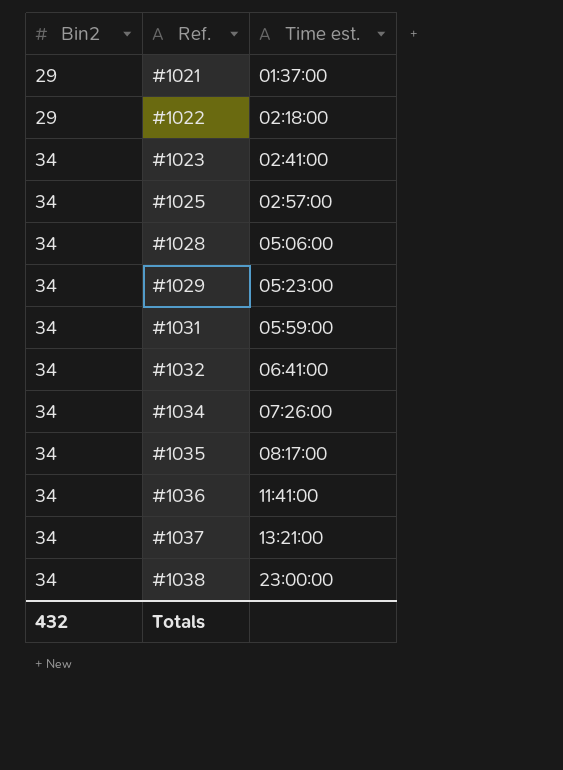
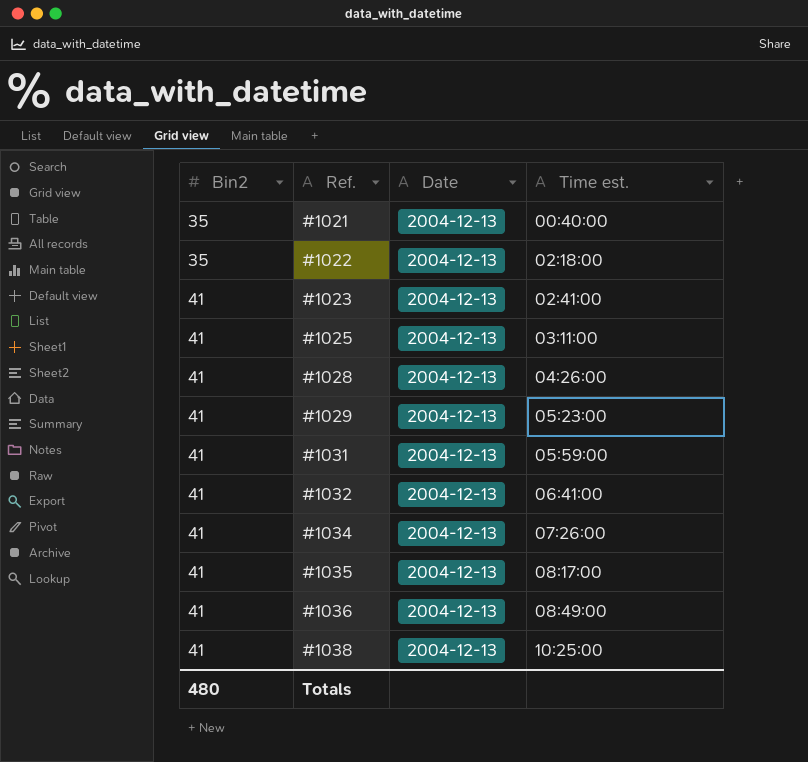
column Date | position: none -> 3
row #1037: 34 | 13:21:00 -> none
#1021 | Bin2: 29 -> 35
#1021 | Time est.: 01:37:00 -> 00:40:00
#1022 | Bin2: 29 -> 35
#1023 | Bin2: 34 -> 41
#1025 | Bin2: 34 -> 41
#1025 | Time est.: 02:57:00 -> 03:11:00
#1028 | Bin2: 34 -> 41
#1028 | Time est.: 05:06:00 -> 04:26:00
#1029 | Bin2: 34 -> 41
#1031 | Bin2: 34 -> 41
#1032 | Bin2: 34 -> 41
#1034 | Bin2: 34 -> 41
#1035 | Bin2: 34 -> 41
#1036 | Bin2: 34 -> 41
#1036 | Time est.: 11:41:00 -> 08:49:00
#1038 | Bin2: 34 -> 41
#1038 | Time est.: 23:00:00 -> 10:25:00
Totals | Bin2: 432 -> 480

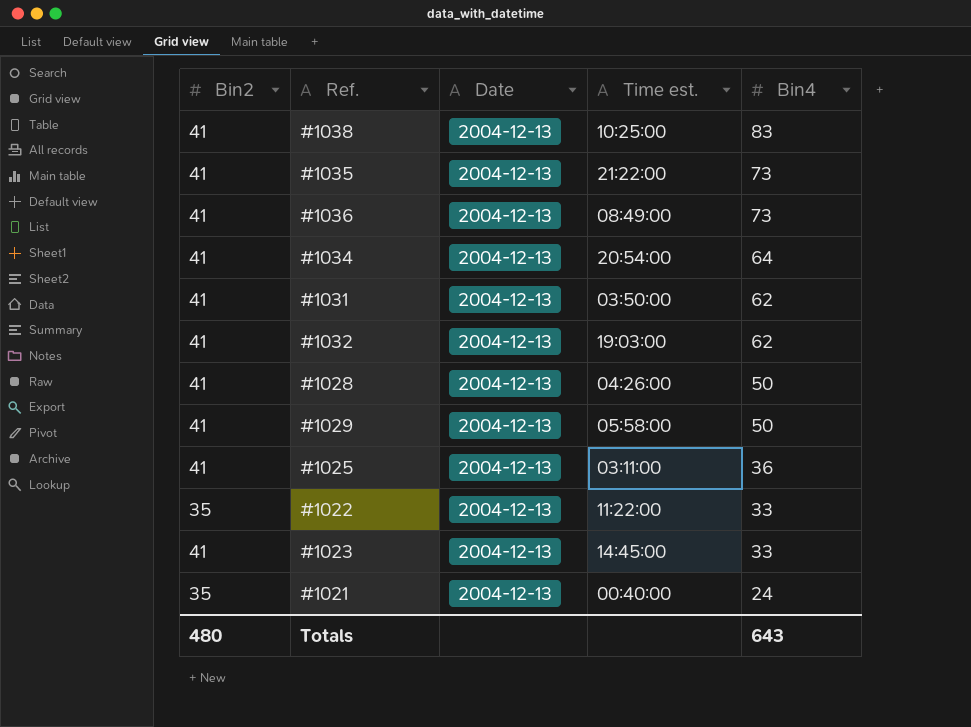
row order: Bin2 ascending -> Bin4 descending
column Bin4 | position: none -> 5
#1035 | Time est.: 08:17:00 -> 21:22:00
#1034 | Time est.: 07:26:00 -> 20:54:00
#1031 | Time est.: 05:59:00 -> 03:50:00
#1032 | Time est.: 06:41:00 -> 19:03:00
#1029 | Time est.: 05:23:00 -> 05:58:00
#1022 | Time est.: 02:18:00 -> 11:22:00
#1023 | Time est.: 02:41:00 -> 14:45:00

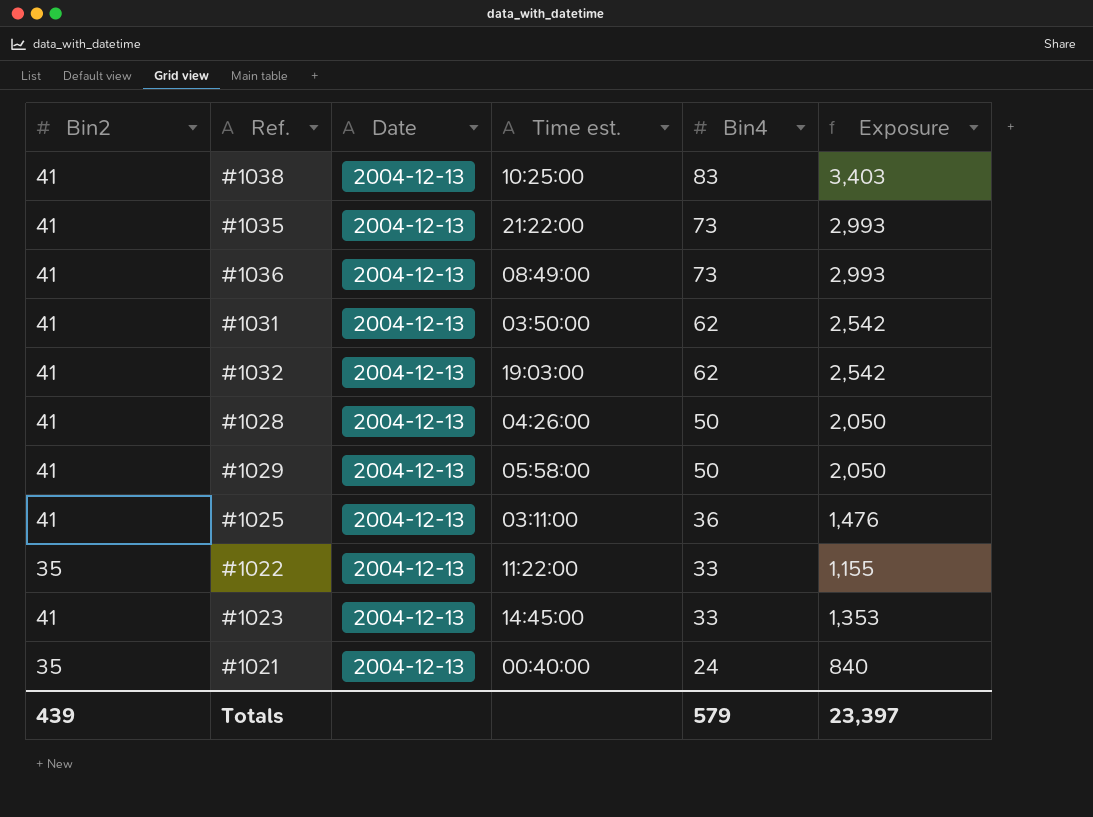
column Exposure | formula: none -> [Bin2] * [Bin4]
row #1034: 41 | 2004-12-13 | 20:54:00 | 64 -> none
Totals | Bin2: 480 -> 439
Totals | Bin4: 643 -> 579

